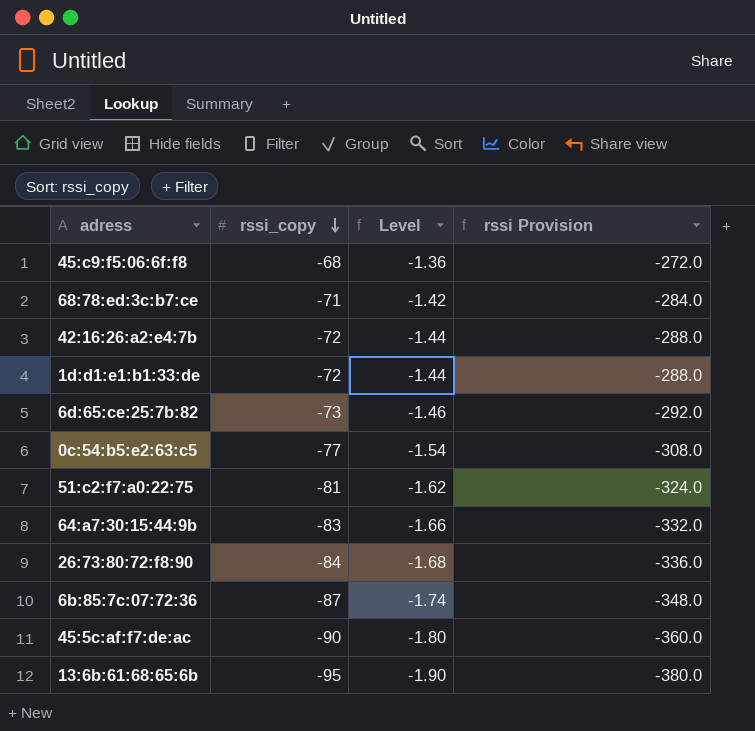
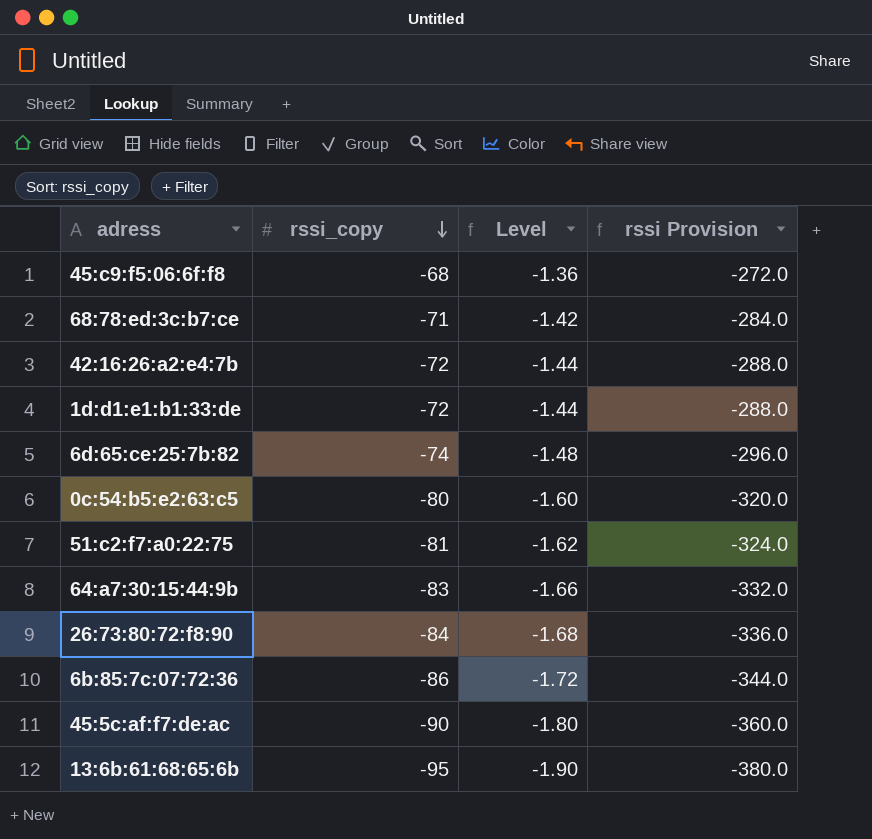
6d:65:ce:25:7b:82 | rssi_copy: -73 -> -74
6d:65:ce:25:7b:82 | Level: -1.46 -> -1.48
6d:65:ce:25:7b:82 | rssi Provision: -292.0 -> -296.0
0c:54:b5:e2:63:c5 | rssi_copy: -77 -> -80
0c:54:b5:e2:63:c5 | Level: -1.54 -> -1.60
0c:54:b5:e2:63:c5 | rssi Provision: -308.0 -> -320.0
6b:85:7c:07:72:36 | rssi_copy: -87 -> -86
6b:85:7c:07:72:36 | Level: -1.74 -> -1.72
6b:85:7c:07:72:36 | rssi Provision: -348.0 -> -344.0

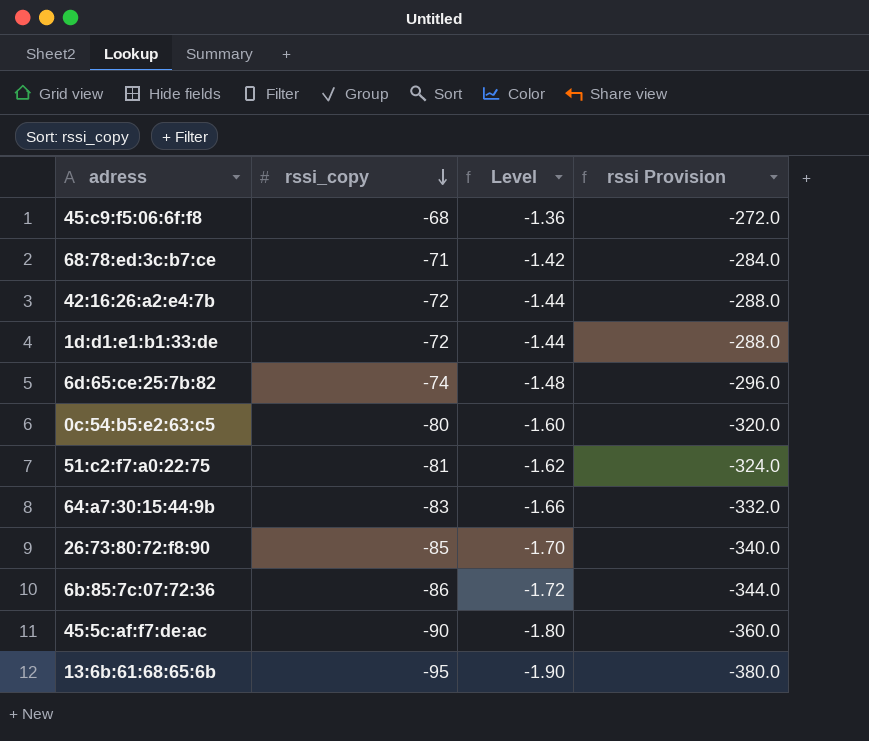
26:73:80:72:f8:90 | rssi_copy: -84 -> -85
26:73:80:72:f8:90 | Level: -1.68 -> -1.70
26:73:80:72:f8:90 | rssi Provision: -336.0 -> -340.0

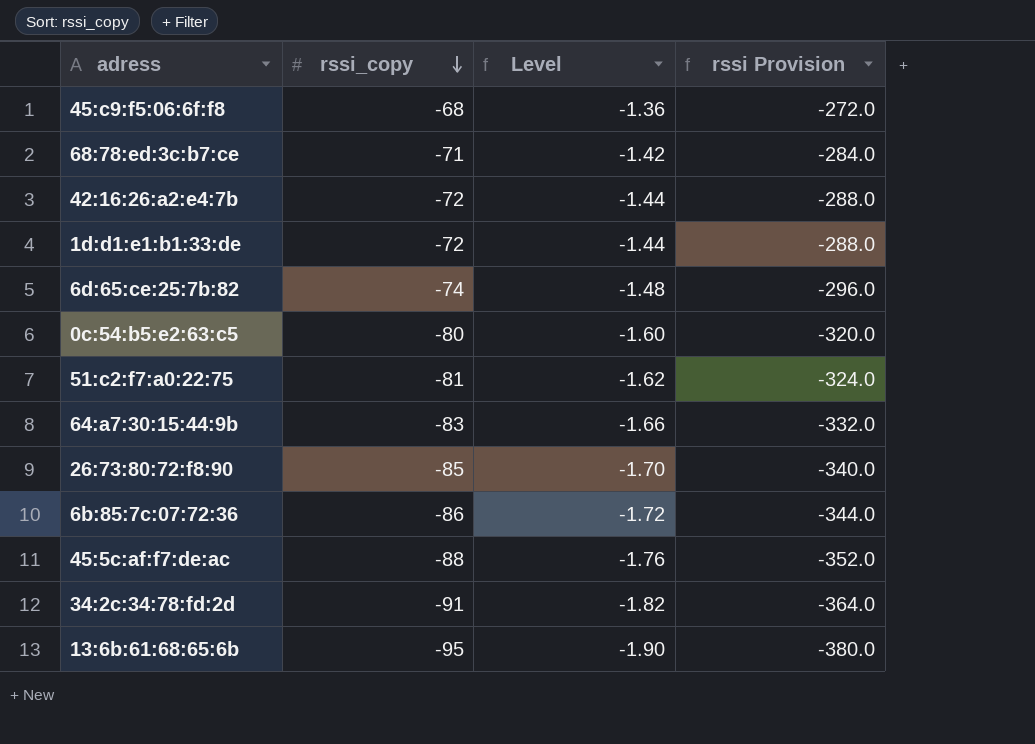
45:5c:af:f7:de:ac | rssi_copy: -90 -> -88
45:5c:af:f7:de:ac | Level: -1.80 -> -1.76
45:5c:af:f7:de:ac | rssi Provision: -360.0 -> -352.0
row 34:2c:34:78:fd:2d: none -> -91 | -1.82 | -364.0

